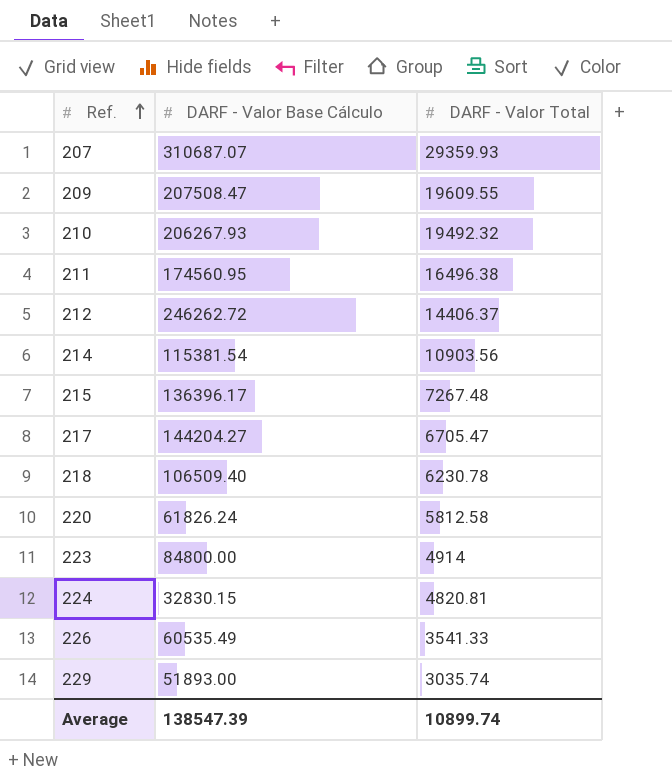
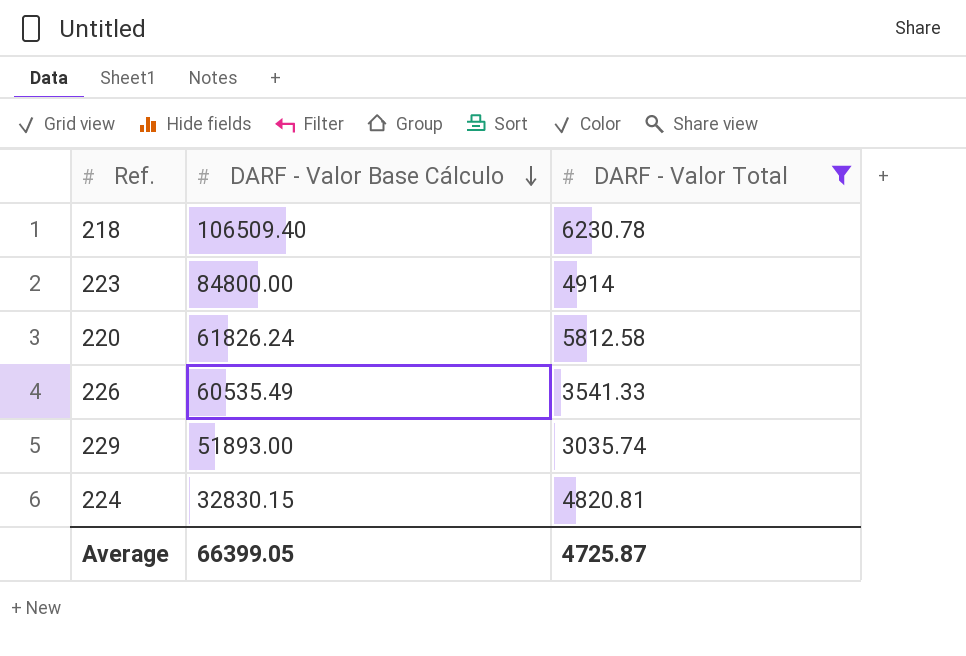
filter: none -> DARF - Valor Total <= 6230.78
row order: Ref. ascending -> DARF - Valor Base Cálculo descending
Average | DARF - Valor Base Cálculo: 138547.39 -> 66399.05
Average | DARF - Valor Total: 10899.74 -> 4725.87

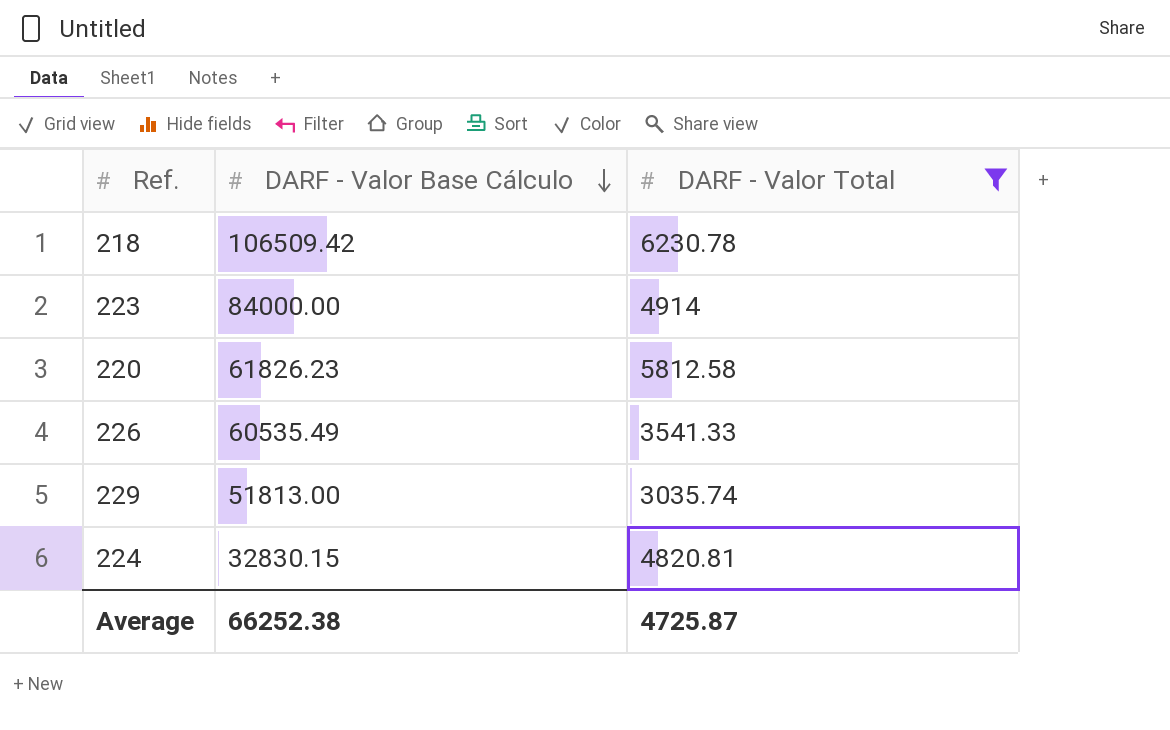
218 | DARF - Valor Base Cálculo: 106509.40 -> 106509.42
223 | DARF - Valor Base Cálculo: 84800.00 -> 84000.00
220 | DARF - Valor Base Cálculo: 61826.24 -> 61826.23
229 | DARF - Valor Base Cálculo: 51893.00 -> 51813.00
Average | DARF - Valor Base Cálculo: 66399.05 -> 66252.38

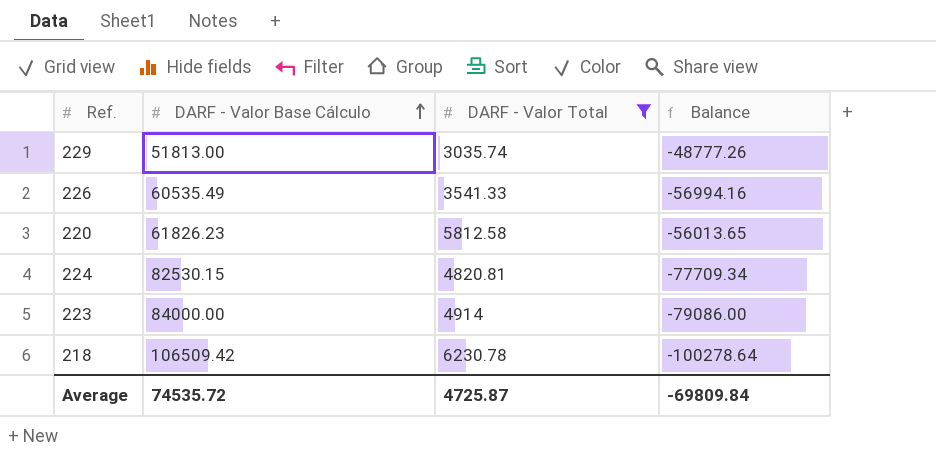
row order: DARF - Valor Base Cálculo descending -> DARF - Valor Base Cálculo ascending
column Balance | formula: none -> [DARF - Valor Total] - [DARF - Valor Base Cálculo]
224 | DARF - Valor Base Cálculo: 32830.15 -> 82530.15
Average | DARF - Valor Base Cálculo: 66252.38 -> 74535.72

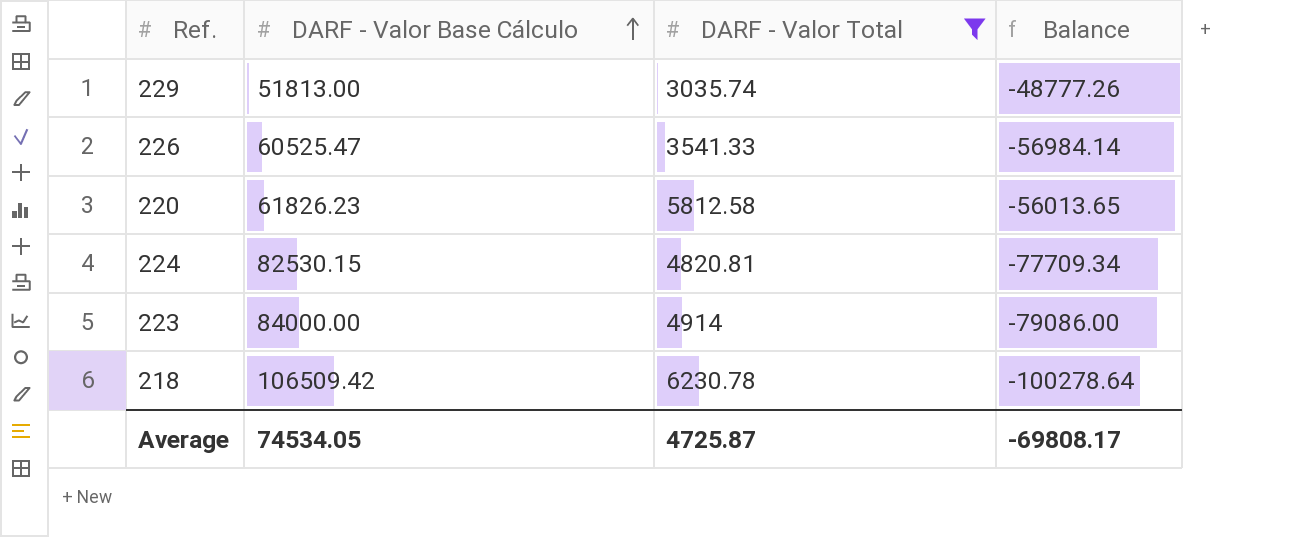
226 | DARF - Valor Base Cálculo: 60535.49 -> 60525.47
226 | Balance: -56994.16 -> -56984.14
Average | DARF - Valor Base Cálculo: 74535.72 -> 74534.05
Average | Balance: -69809.84 -> -69808.17

